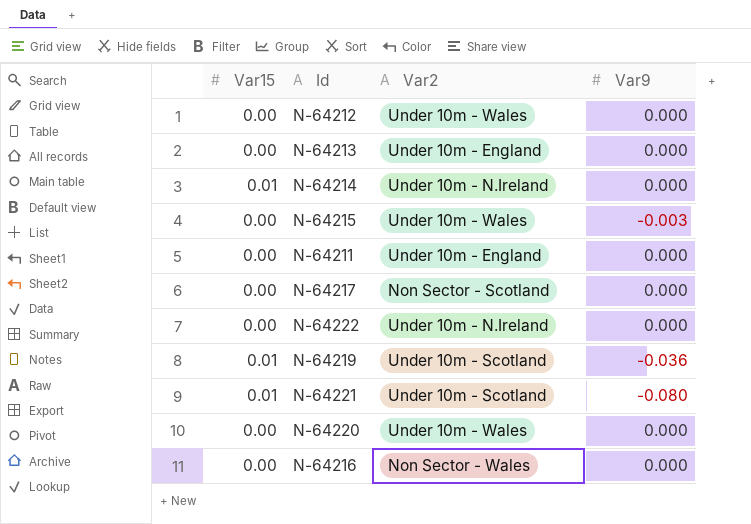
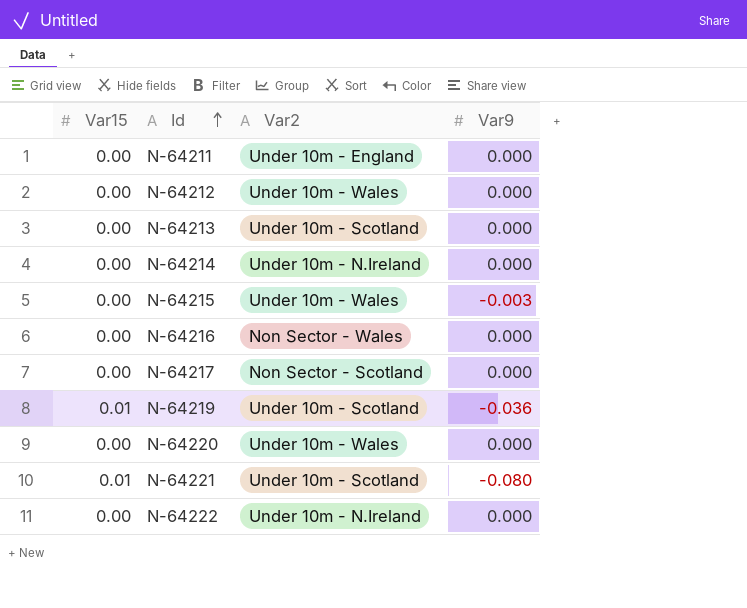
row order: none -> Id ascending
N-64213 | Var2: Under 10m - England -> Under 10m - Scotland
N-64214 | Var15: 0.01 -> 0.00

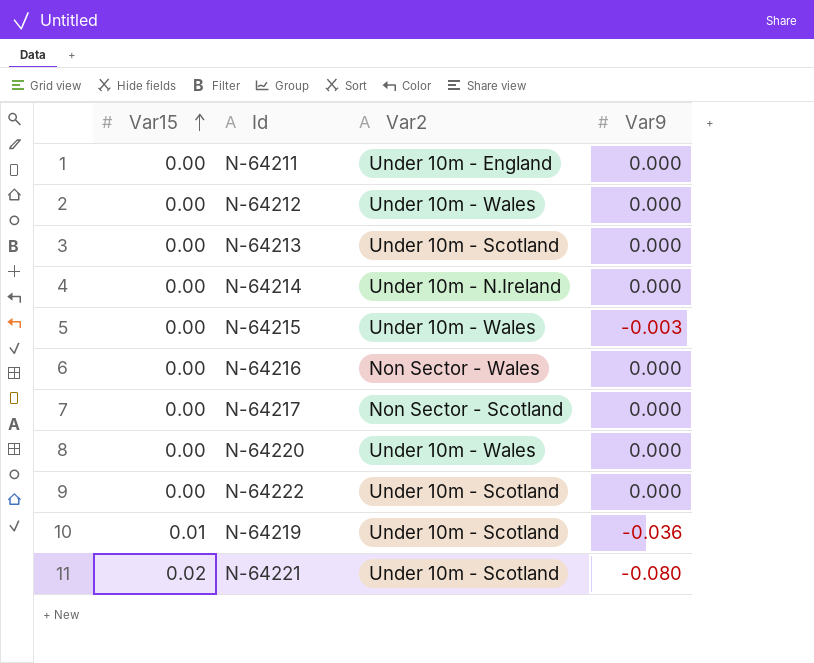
row order: Id ascending -> Var15 ascending
N-64222 | Var2: Under 10m - N.Ireland -> Under 10m - Scotland
N-64221 | Var15: 0.01 -> 0.02

